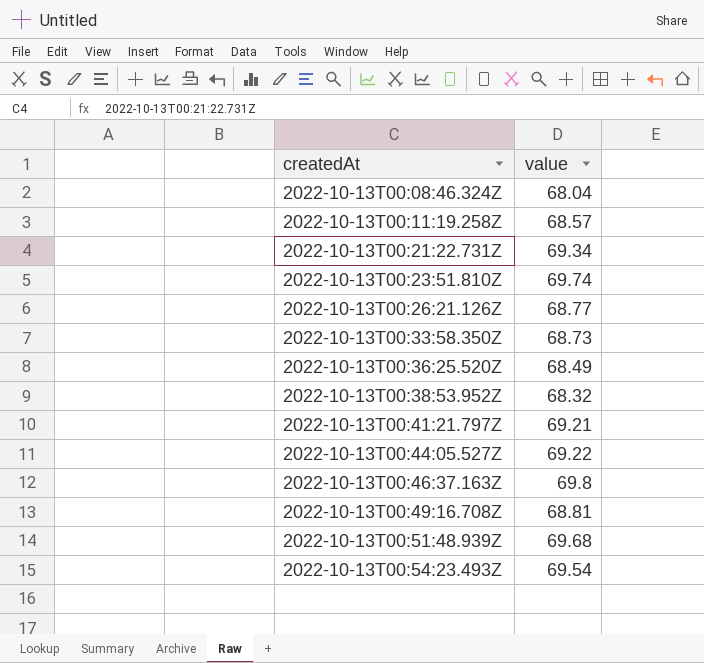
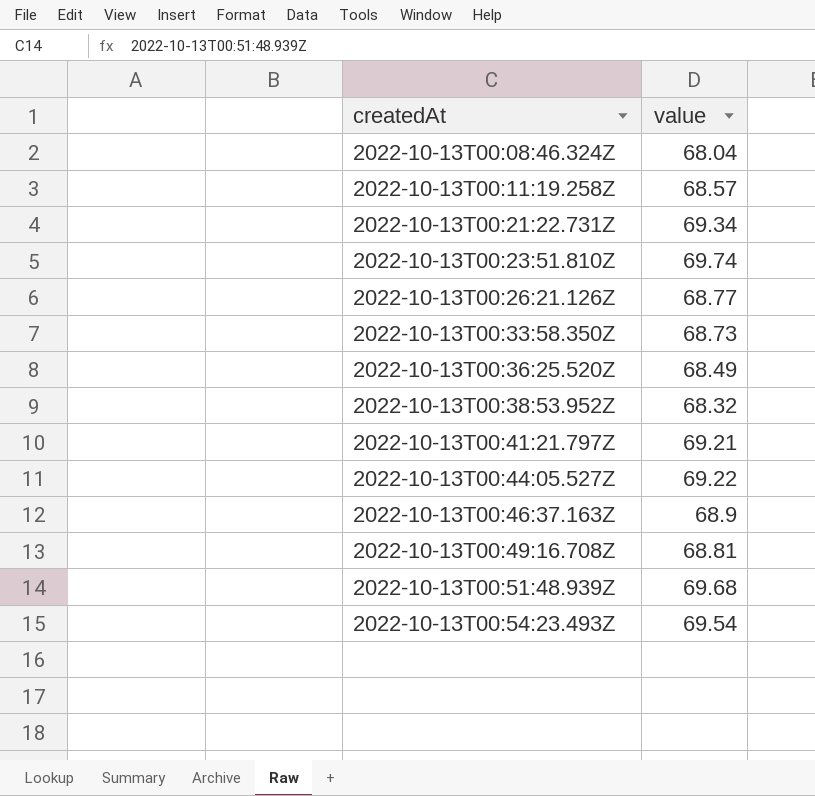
2022-10-13T00:46:37.163Z | value: 69.8 -> 68.9

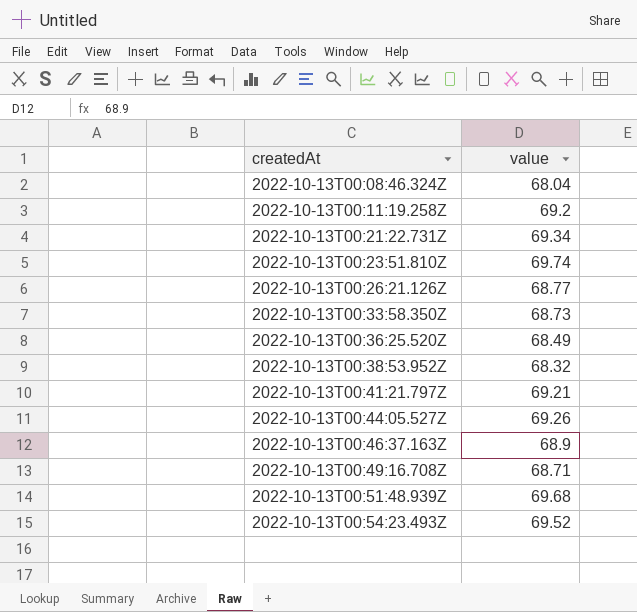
2022-10-13T00:11:19.258Z | value: 68.57 -> 69.2
2022-10-13T00:44:05.527Z | value: 69.22 -> 69.26
2022-10-13T00:49:16.708Z | value: 68.81 -> 68.71
2022-10-13T00:54:23.493Z | value: 69.54 -> 69.52

